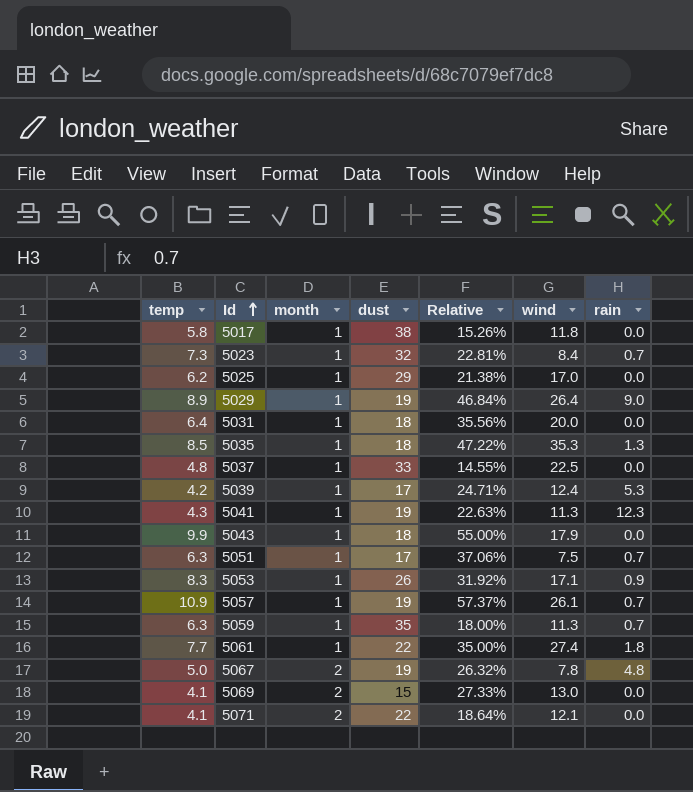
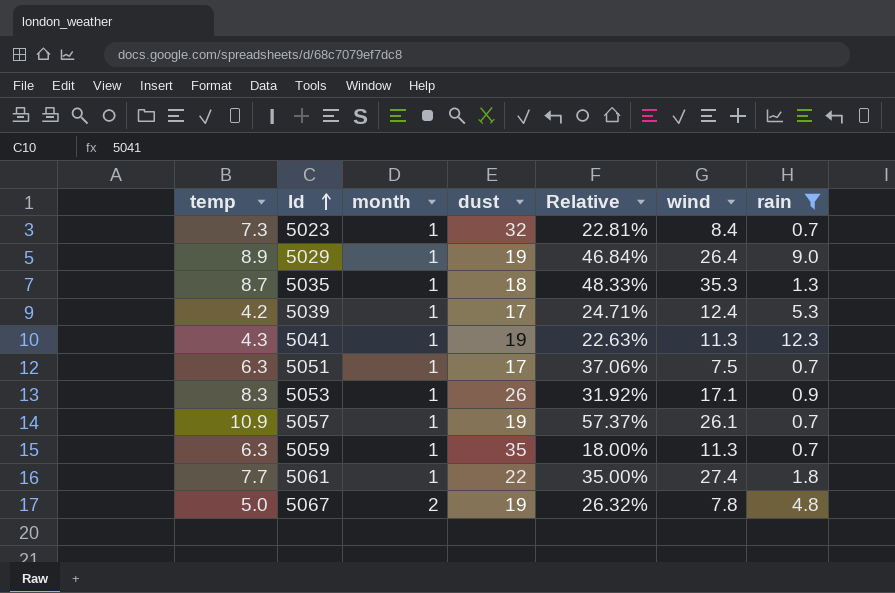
filter: none -> rain != 0.0
5035 | temp: 8.5 -> 8.7
5035 | Relative: 47.22% -> 48.33%

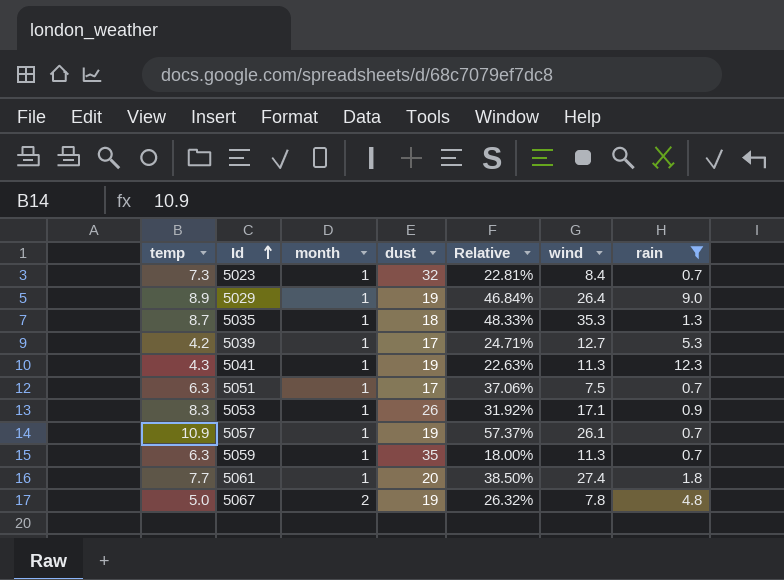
5039 | wind: 12.4 -> 12.7
5061 | dust: 22 -> 20
5061 | Relative: 35.00% -> 38.50%

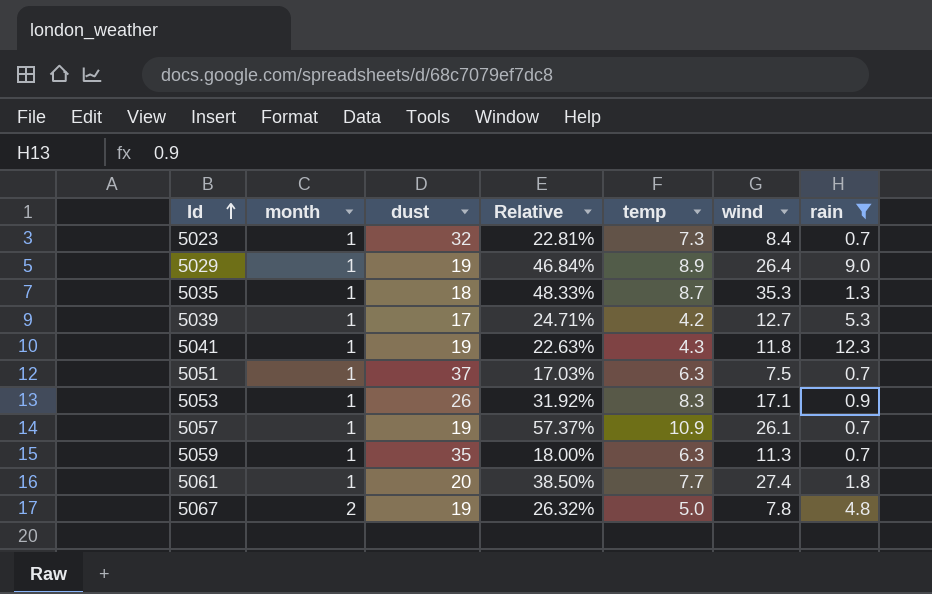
column temp | position: 1 -> 5
5041 | wind: 11.3 -> 11.8
5051 | dust: 17 -> 37
5051 | Relative: 37.06% -> 17.03%

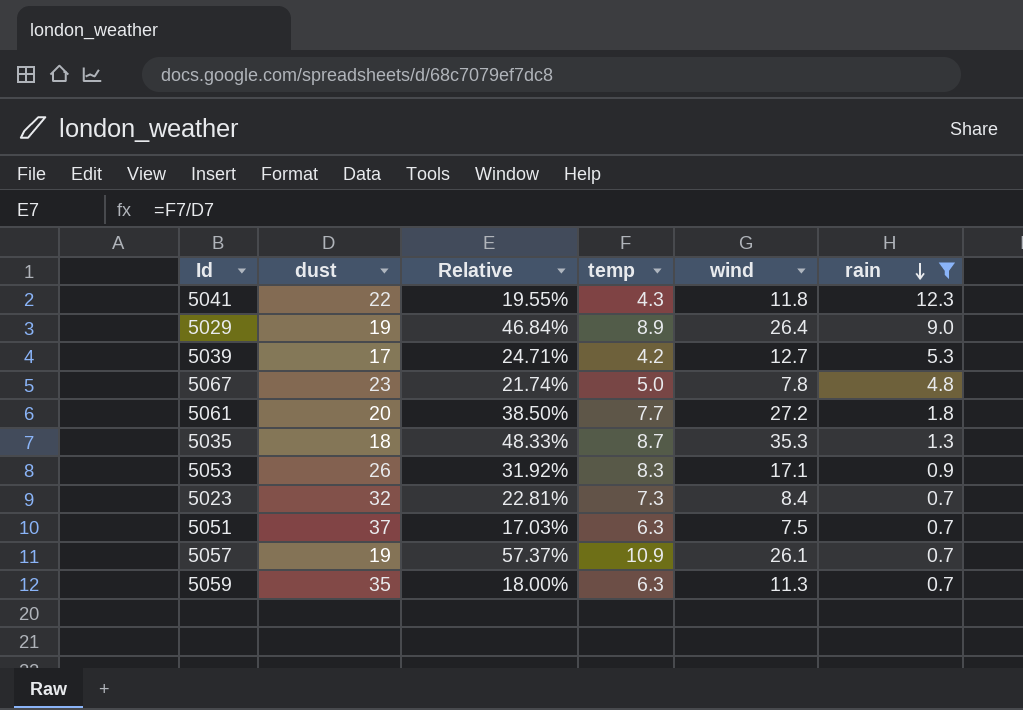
row order: Id ascending -> rain descending
column month | position: 2 -> none
5041 | dust: 19 -> 22
5041 | Relative: 22.63% -> 19.55%
5067 | dust: 19 -> 23
5067 | Relative: 26.32% -> 21.74%
5061 | wind: 27.4 -> 27.2

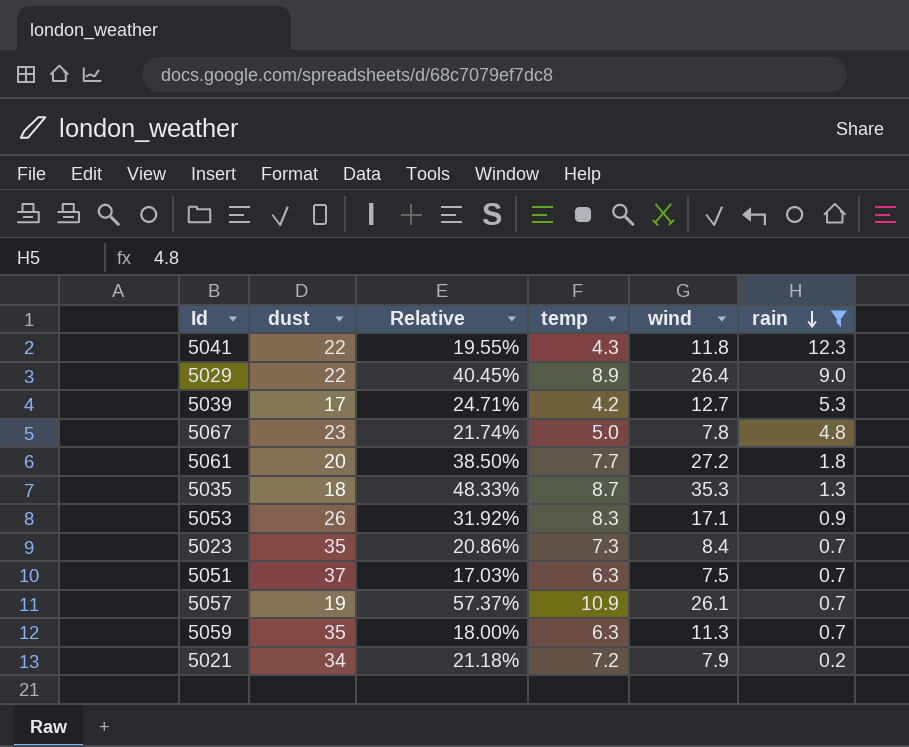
5029 | dust: 19 -> 22
5029 | Relative: 46.84% -> 40.45%
5023 | dust: 32 -> 35
5023 | Relative: 22.81% -> 20.86%
row 5021: none -> 34 | 21.18% | 7.2 | 7.9 | 0.2

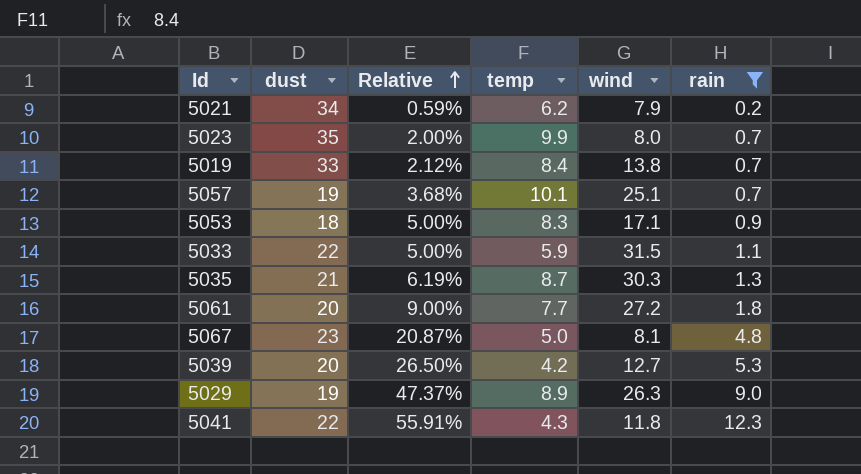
row order: rain descending -> Relative ascending
column Relative | formula: [temp] / [dust] -> [rain] / [dust]
row 5051: 37 | 17.03% | 6.3 | 7.5 | 0.7 -> none
row 5059: 35 | 18.00% | 6.3 | 11.3 | 0.7 -> none
5021 | temp: 7.2 -> 6.2
5023 | temp: 7.3 -> 9.9
5023 | wind: 8.4 -> 8.0
row 5019: none -> 33 | 2.12% | 8.4 | 13.8 | 0.7
5057 | temp: 10.9 -> 10.1
5057 | wind: 26.1 -> 25.1
5053 | dust: 26 -> 18
row 5033: none -> 22 | 5.00% | 5.9 | 31.5 | 1.1
5035 | dust: 18 -> 21
5035 | wind: 35.3 -> 30.3
5067 | wind: 7.8 -> 8.1
5039 | dust: 17 -> 20
5029 | dust: 22 -> 19
5029 | wind: 26.4 -> 26.3

